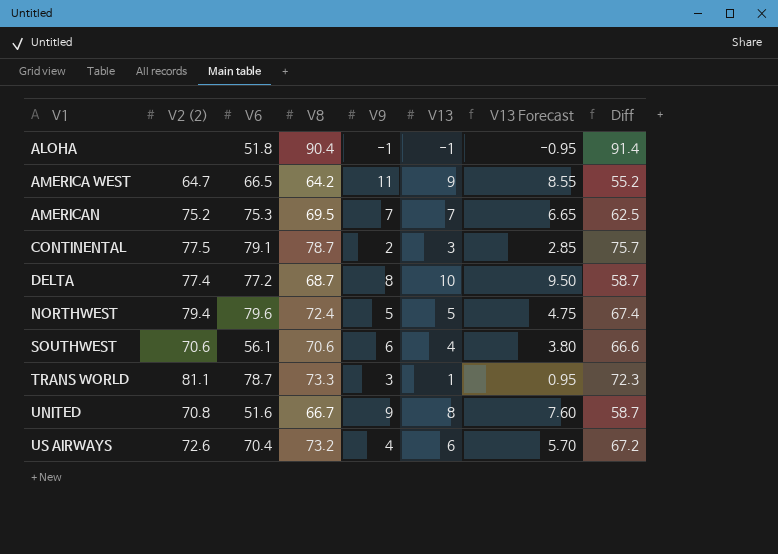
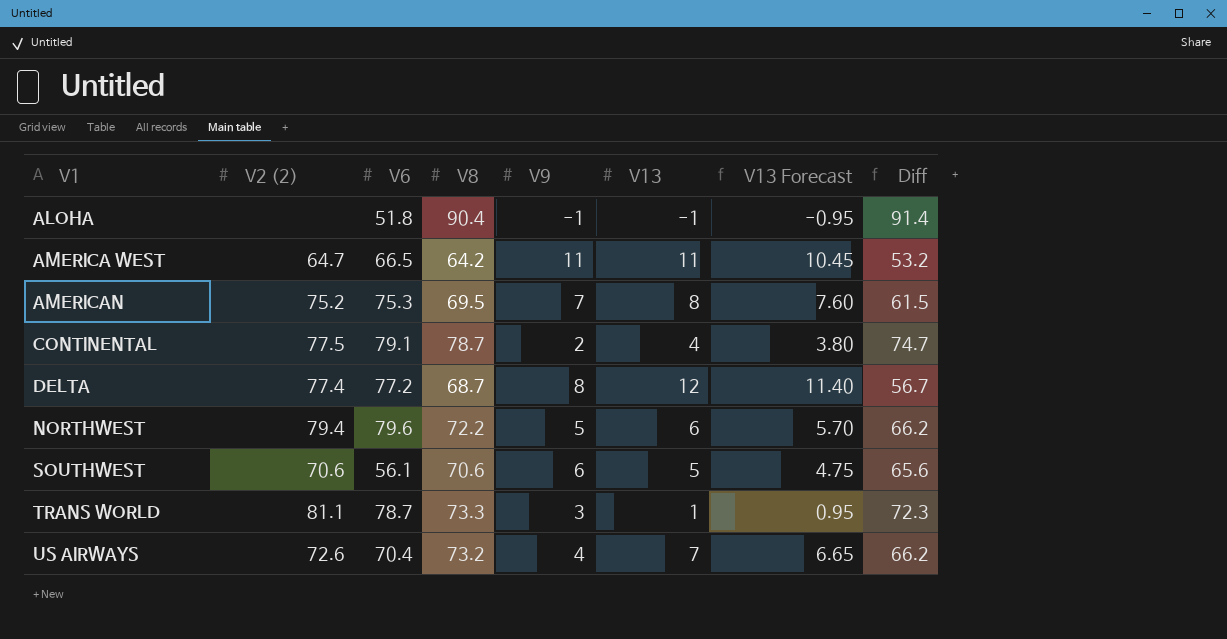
row UNITED: 70.8 | 51.6 | 66.7 | 9 | 8 | 7.60 | 58.7 -> none
AMERICA WEST | V13: 9 -> 11
AMERICA WEST | V13 Forecast: 8.55 -> 10.45
AMERICA WEST | Diff: 55.2 -> 53.2
AMERICAN | V13: 7 -> 8
AMERICAN | V13 Forecast: 6.65 -> 7.60
AMERICAN | Diff: 62.5 -> 61.5
CONTINENTAL | V13: 3 -> 4
CONTINENTAL | V13 Forecast: 2.85 -> 3.80
CONTINENTAL | Diff: 75.7 -> 74.7
DELTA | V13: 10 -> 12
DELTA | V13 Forecast: 9.50 -> 11.40
DELTA | Diff: 58.7 -> 56.7
NORTHWEST | V8: 72.4 -> 72.2
NORTHWEST | V13: 5 -> 6
NORTHWEST | V13 Forecast: 4.75 -> 5.70
NORTHWEST | Diff: 67.4 -> 66.2
SOUTHWEST | V13: 4 -> 5
SOUTHWEST | V13 Forecast: 3.80 -> 4.75
SOUTHWEST | Diff: 66.6 -> 65.6
US AIRWAYS | V13: 6 -> 7
US AIRWAYS | V13 Forecast: 5.70 -> 6.65
US AIRWAYS | Diff: 67.2 -> 66.2

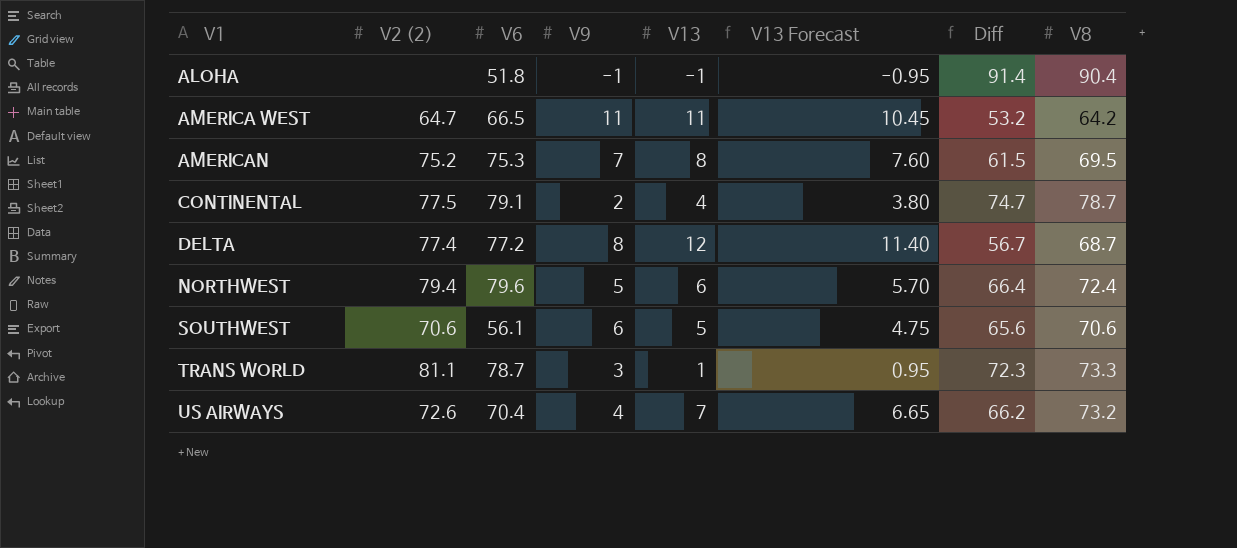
column V8 | position: 4 -> 8
NORTHWEST | Diff: 66.2 -> 66.4
NORTHWEST | V8: 72.2 -> 72.4

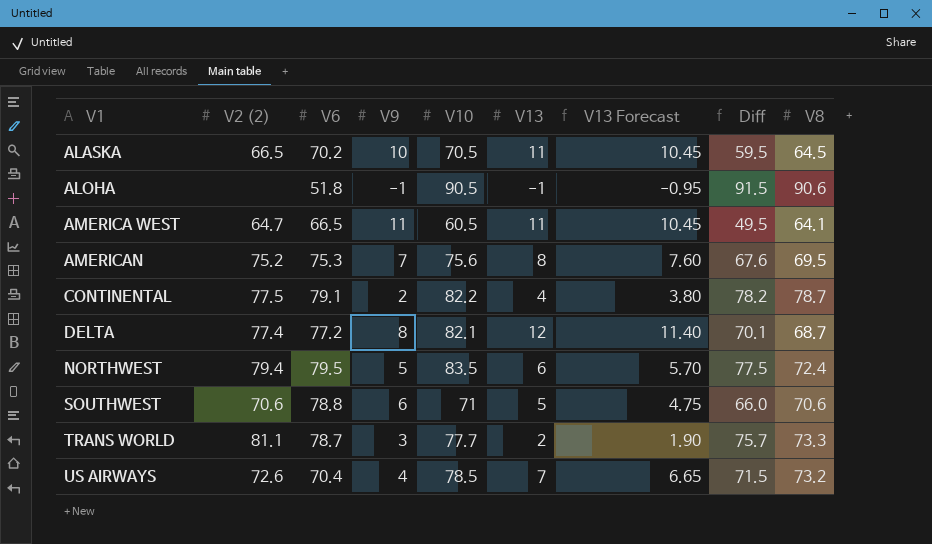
column V10 | position: none -> 5
column Diff | formula: [V8] - [V13] -> [V10] - [V13]
row ALASKA: none -> 66.5 | 70.2 | 10 | 70.5 | 11 | 10.45 | 59.5 | 64.5
ALOHA | V8: 90.4 -> 90.6
AMERICA WEST | V8: 64.2 -> 64.1
NORTHWEST | V6: 79.6 -> 79.5
SOUTHWEST | V6: 56.1 -> 78.8
TRANS WORLD | V13: 1 -> 2
TRANS WORLD | V13 Forecast: 0.95 -> 1.90

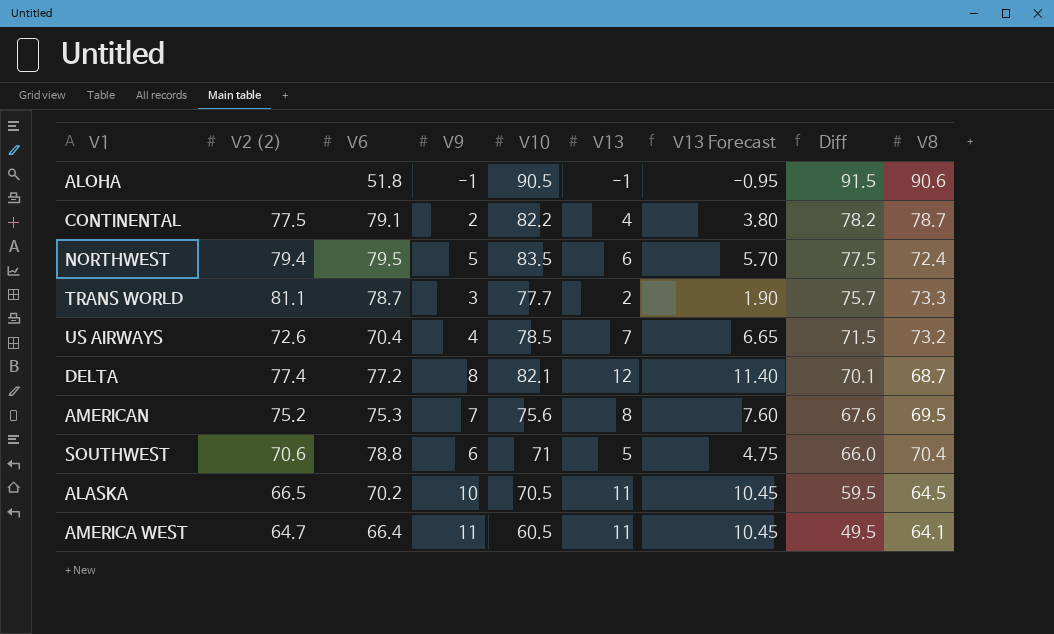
row order: V1 ascending -> Diff descending
SOUTHWEST | V8: 70.6 -> 70.4
AMERICA WEST | V6: 66.5 -> 66.4

